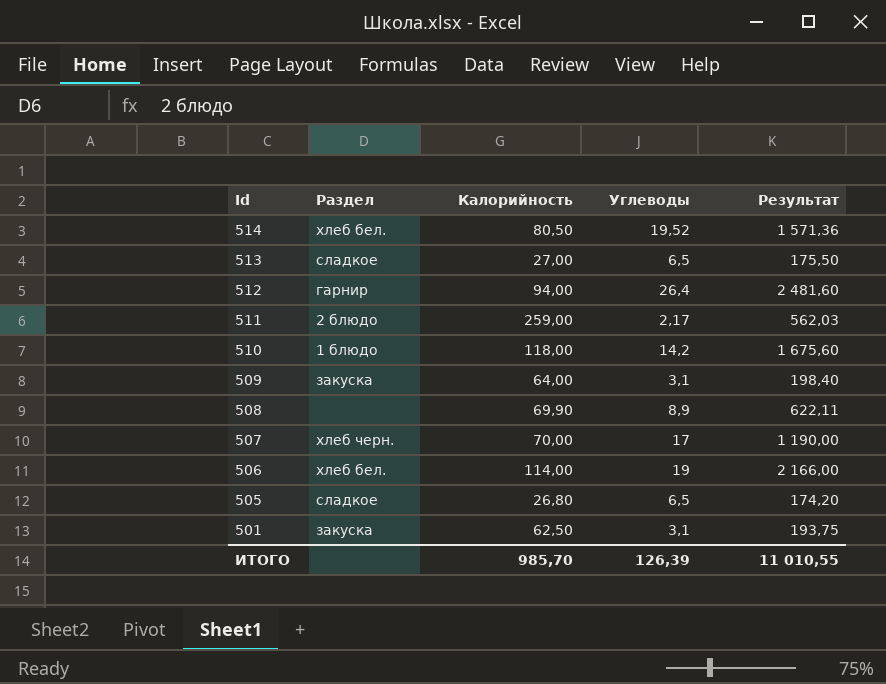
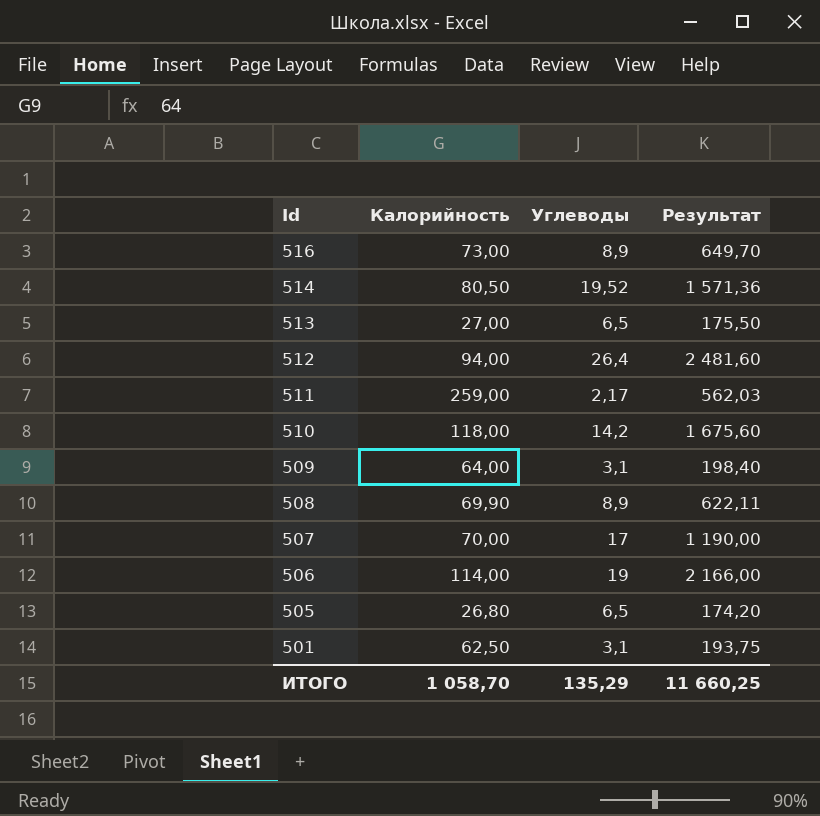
column Раздел | position: 2 -> none
row 516: none -> 73,00 | 8,9 | 649,70
ИТОГО | Калорийность: 985,70 -> 1 058,70
ИТОГО | Углеводы: 126,39 -> 135,29
ИТОГО | Результат: 11 010,55 -> 11 660,25

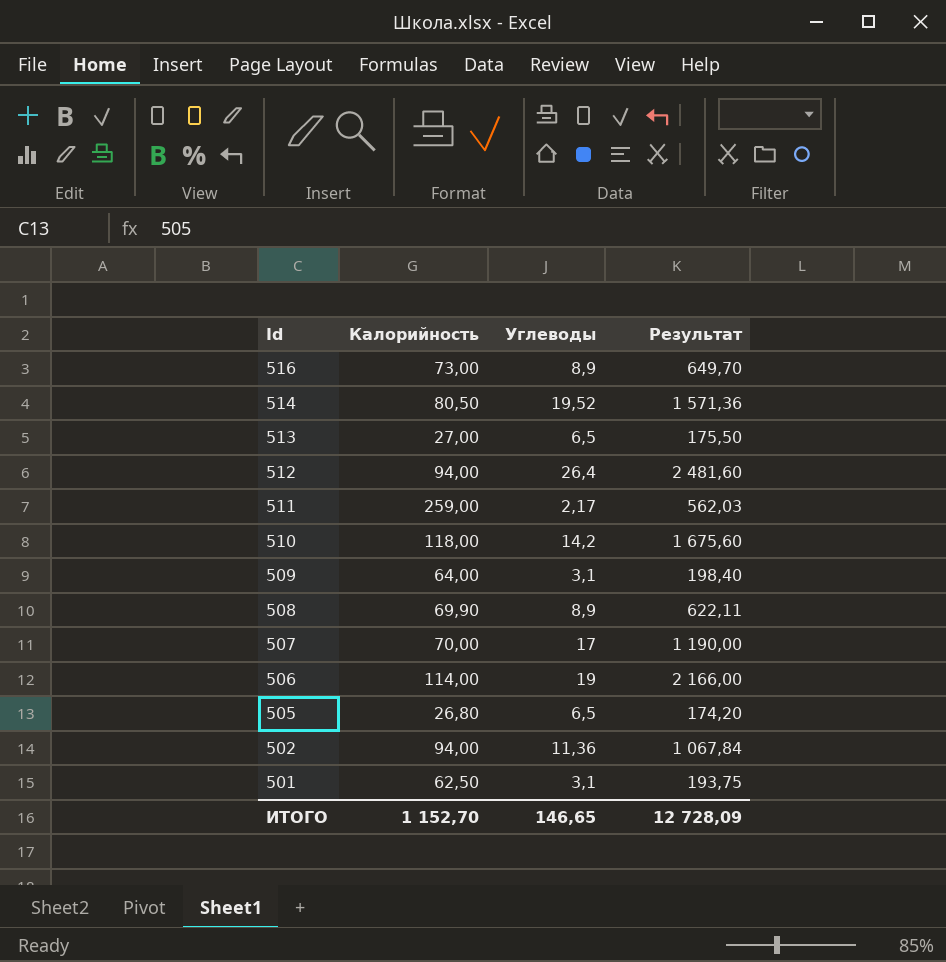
row 502: none -> 94,00 | 11,36 | 1 067,84
ИТОГО | Калорийность: 1 058,70 -> 1 152,70
ИТОГО | Углеводы: 135,29 -> 146,65
ИТОГО | Результат: 11 660,25 -> 12 728,09

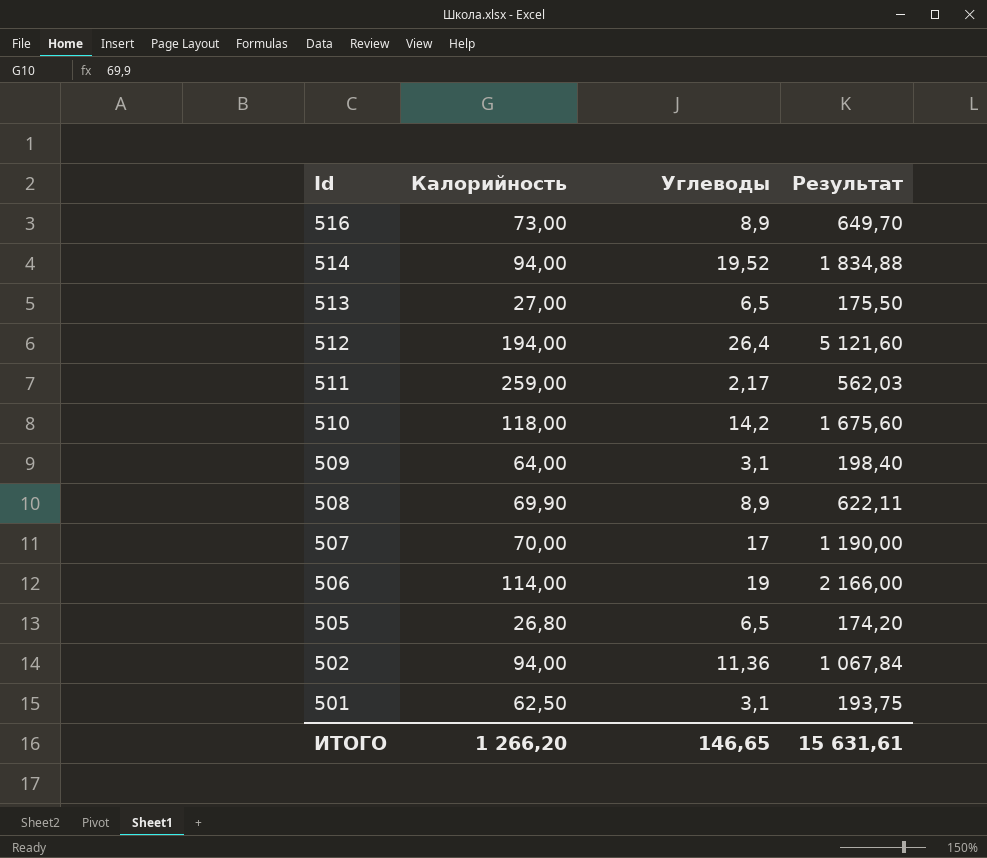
514 | Калорийность: 80,50 -> 94,00
514 | Результат: 1 571,36 -> 1 834,88
512 | Калорийность: 94,00 -> 194,00
512 | Результат: 2 481,60 -> 5 121,60
ИТОГО | Калорийность: 1 152,70 -> 1 266,20
ИТОГО | Результат: 12 728,09 -> 15 631,61

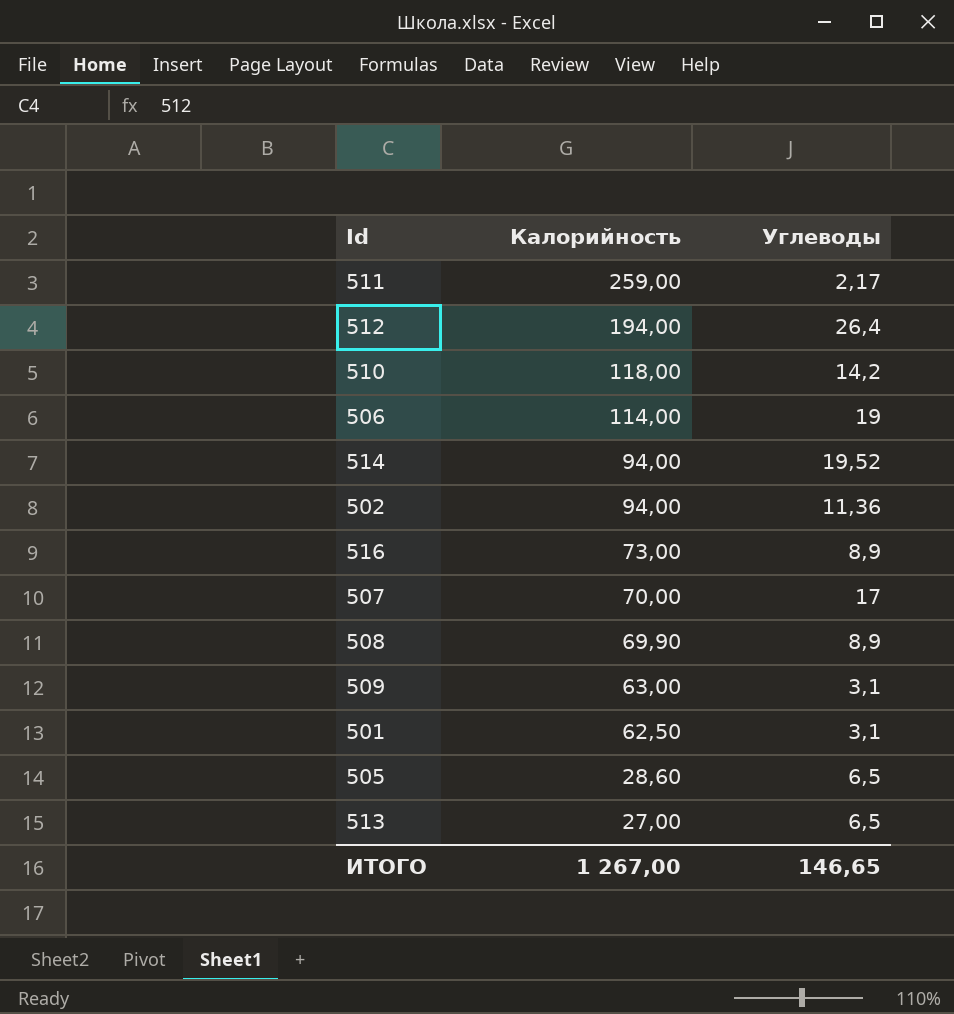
row order: Id descending -> Калорийность descending
column Результат | formula: [Калорийность] * [Углеводы] -> none
509 | Калорийность: 64,00 -> 63,00
505 | Калорийность: 26,80 -> 28,60
ИТОГО | Калорийность: 1 266,20 -> 1 267,00

